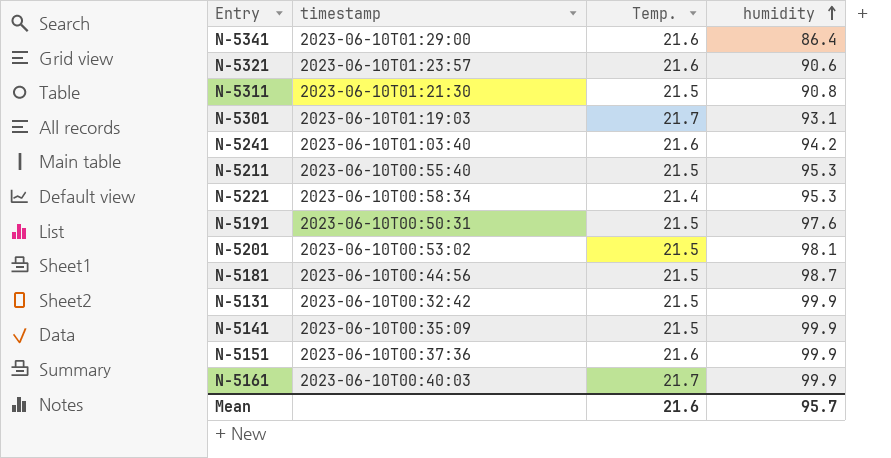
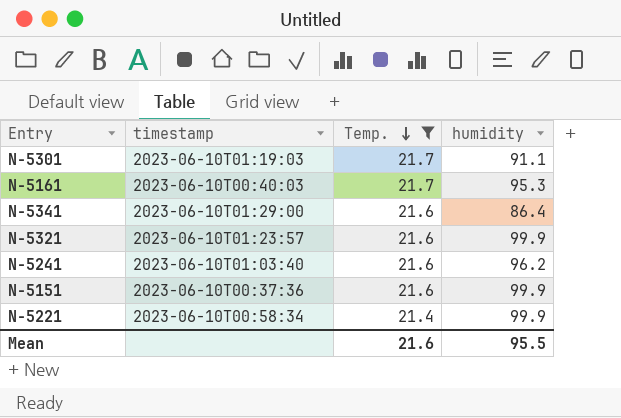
filter: none -> Temp. != 21.5
row order: humidity ascending -> Temp. descending
N-5301 | humidity: 93.1 -> 91.1
N-5161 | humidity: 99.9 -> 95.3
N-5321 | humidity: 90.6 -> 99.9
N-5241 | humidity: 94.2 -> 96.2
N-5221 | humidity: 95.3 -> 99.9
Mean | humidity: 95.7 -> 95.5

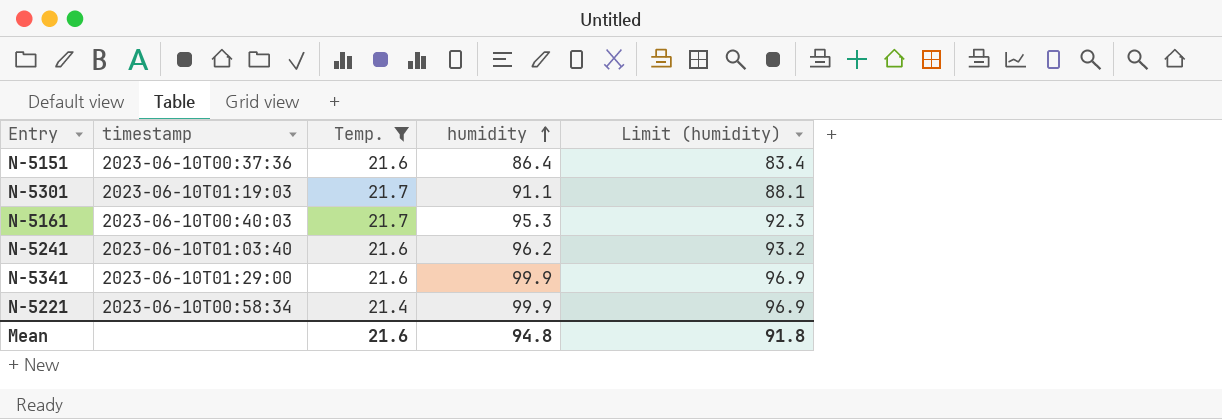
row order: Temp. descending -> humidity ascending
column Limit (humidity) | formula: none -> [humidity] - 3
row N-5321: 2023-06-10T01:23:57 | 21.6 | 99.9 -> none
N-5151 | humidity: 99.9 -> 86.4
N-5341 | humidity: 86.4 -> 99.9
Mean | humidity: 95.5 -> 94.8

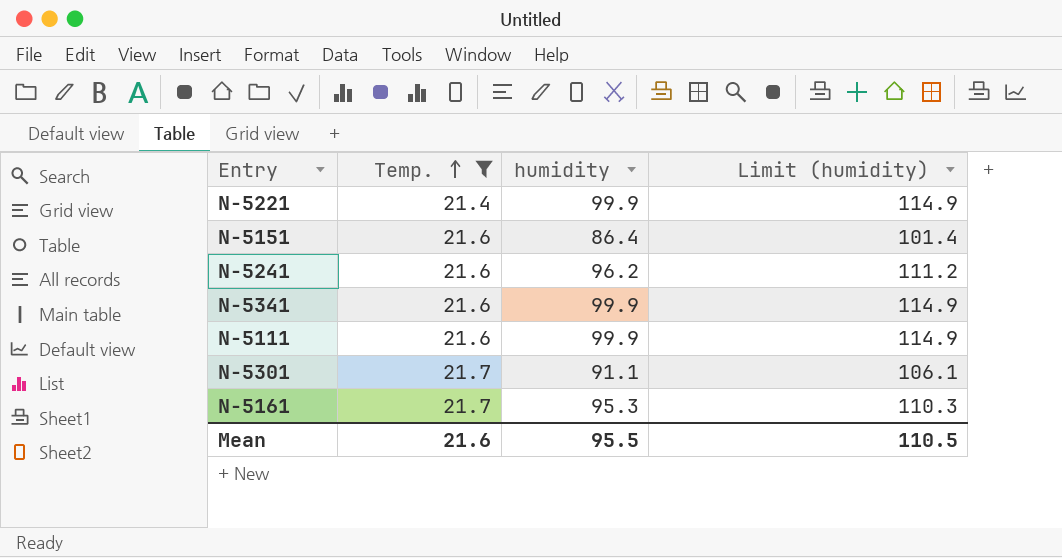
row order: humidity ascending -> Temp. ascending
column timestamp | position: 2 -> none
column Limit (humidity) | formula: [humidity] - 3 -> [humidity] + 15
row N-5111: none -> 21.6 | 99.9 | 114.9
Mean | humidity: 94.8 -> 95.5
Mean | Limit (humidity): 91.8 -> 110.5

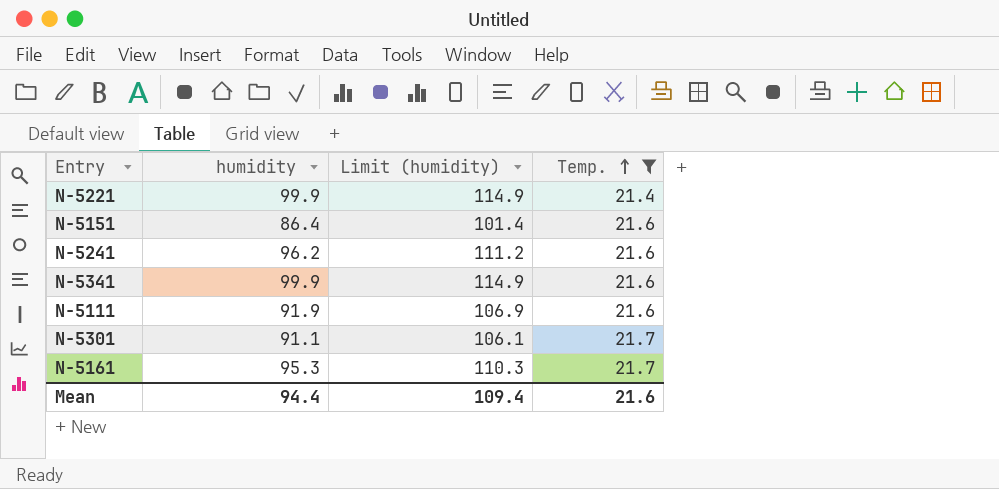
column Temp. | position: 2 -> 4
N-5111 | humidity: 99.9 -> 91.9
N-5111 | Limit (humidity): 114.9 -> 106.9
Mean | humidity: 95.5 -> 94.4
Mean | Limit (humidity): 110.5 -> 109.4

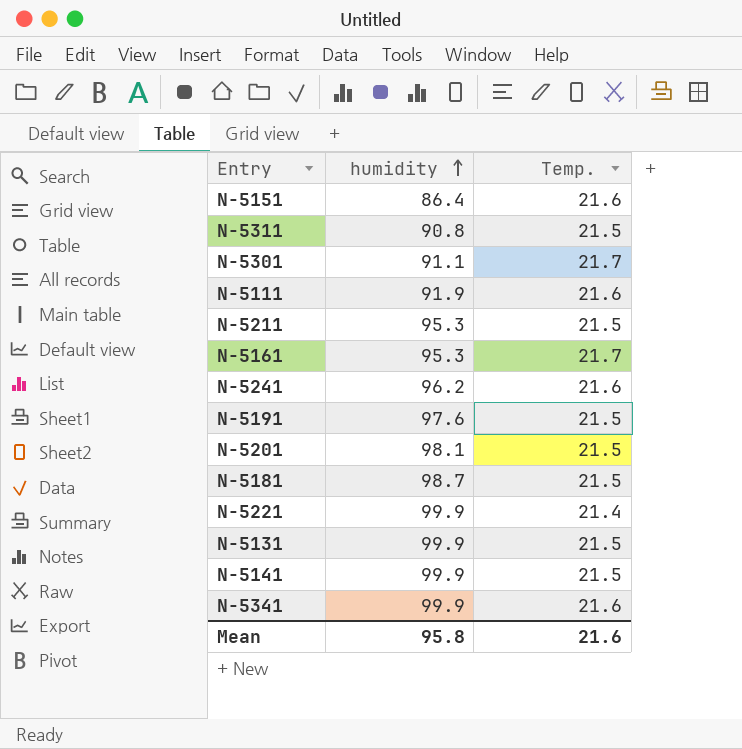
filter: Temp. != 21.5 -> none
row order: Temp. ascending -> humidity ascending
column Limit (humidity) | formula: [humidity] + 15 -> none
Mean | humidity: 94.4 -> 95.8

